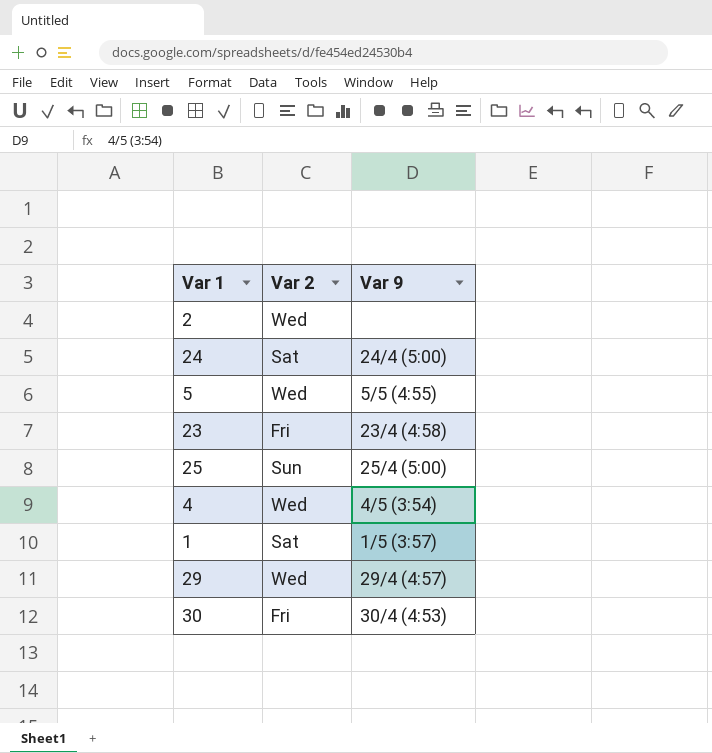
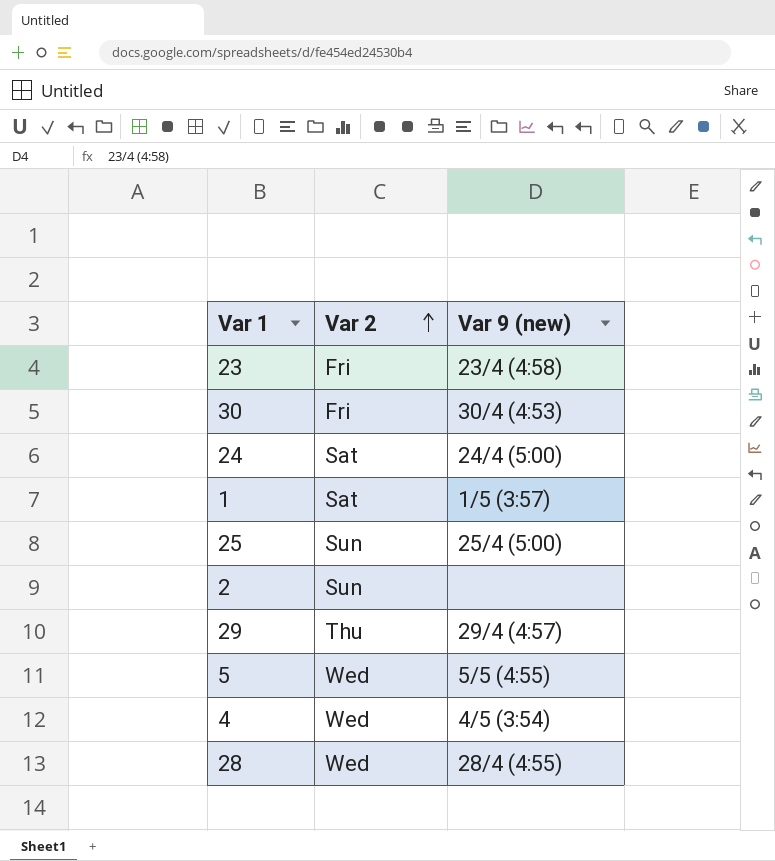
row order: none -> Var 2 ascending
column name: Var 9 -> Var 9 (new)
2 | Var 2: Wed -> Sun
29 | Var 2: Wed -> Thu
row 28: none -> Wed | 28/4 (4:55)

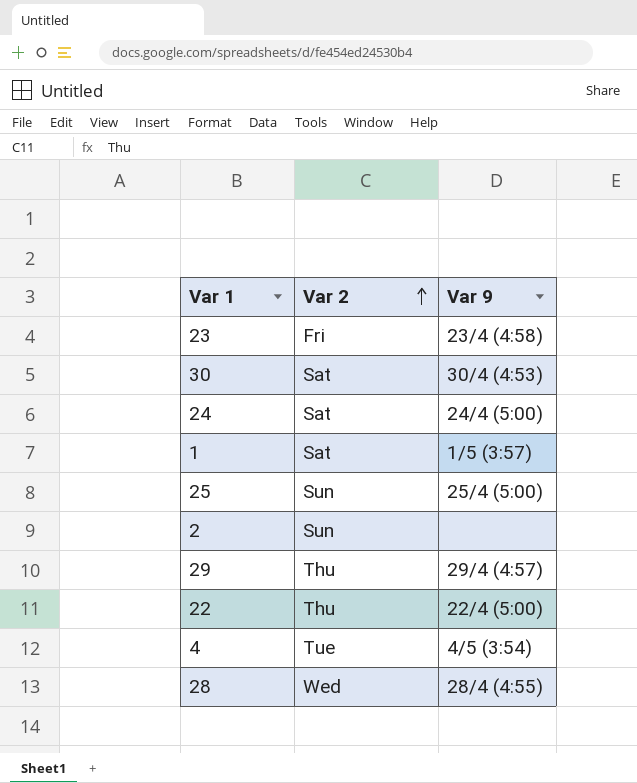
column name: Var 9 (new) -> Var 9
row 5: Wed | 5/5 (4:55) -> none
30 | Var 2: Fri -> Sat
row 22: none -> Thu | 22/4 (5:00)
4 | Var 2: Wed -> Tue

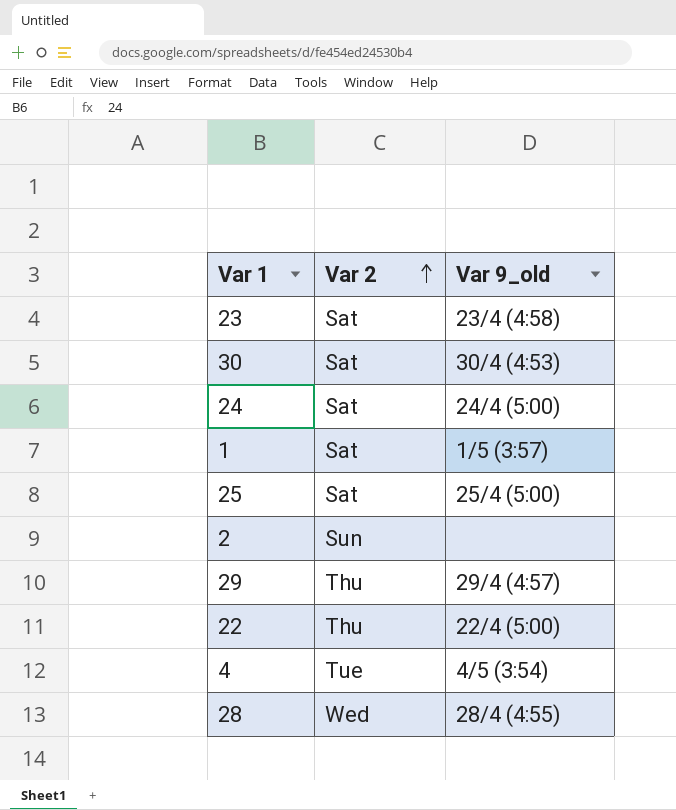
column name: Var 9 -> Var 9_old
23 | Var 2: Fri -> Sat
25 | Var 2: Sun -> Sat

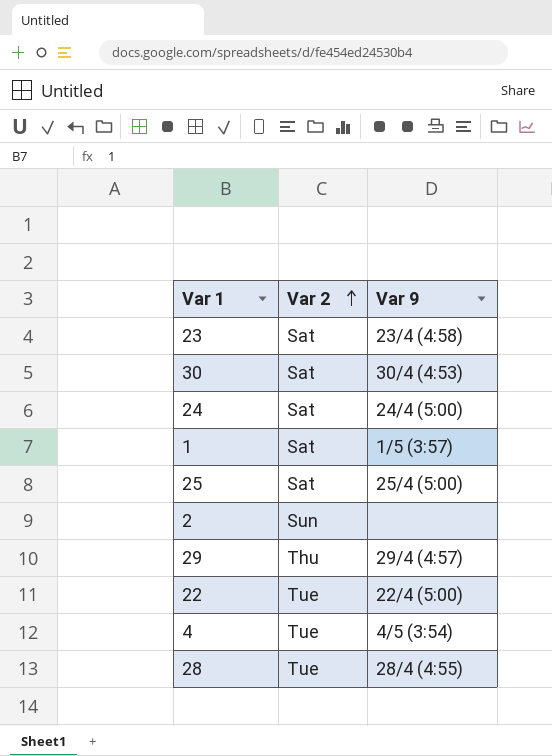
column name: Var 9_old -> Var 9
22 | Var 2: Thu -> Tue
28 | Var 2: Wed -> Tue

